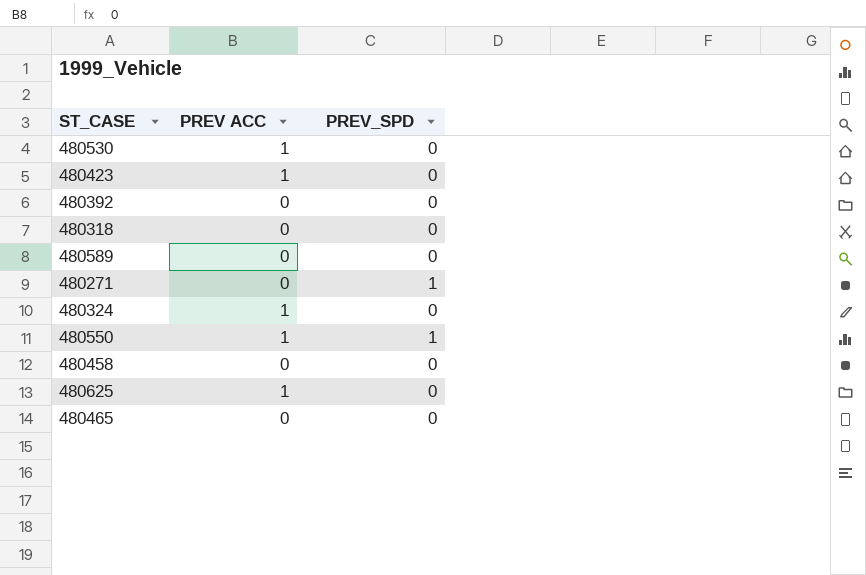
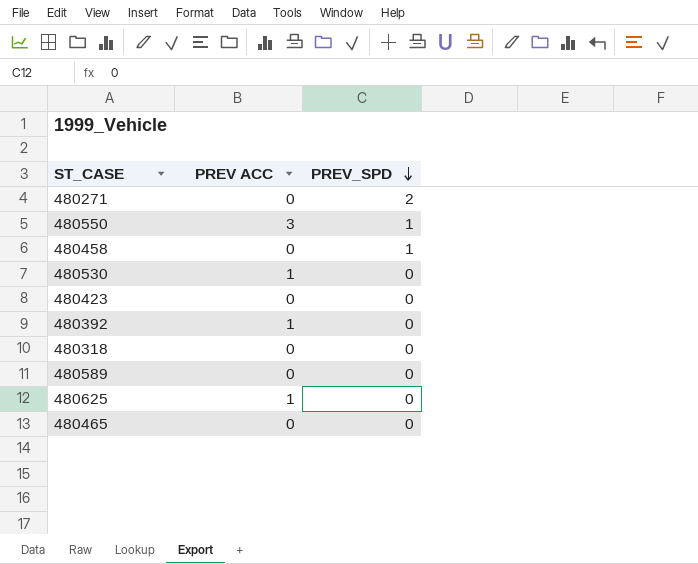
row order: none -> PREV_SPD descending
row 480324: 1 | 0 -> none
480271 | PREV_SPD: 1 -> 2
480550 | PREV ACC: 1 -> 3
480458 | PREV_SPD: 0 -> 1
480423 | PREV ACC: 1 -> 0
480392 | PREV ACC: 0 -> 1

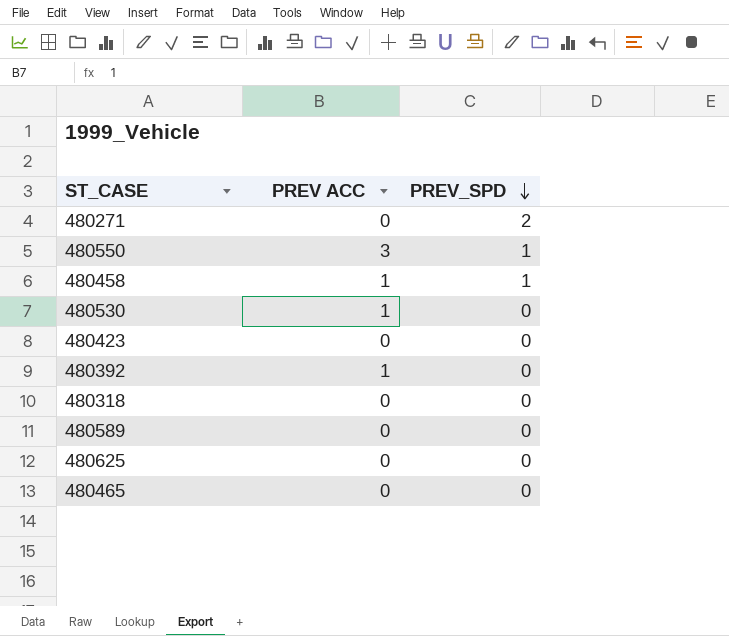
480458 | PREV ACC: 0 -> 1
480625 | PREV ACC: 1 -> 0

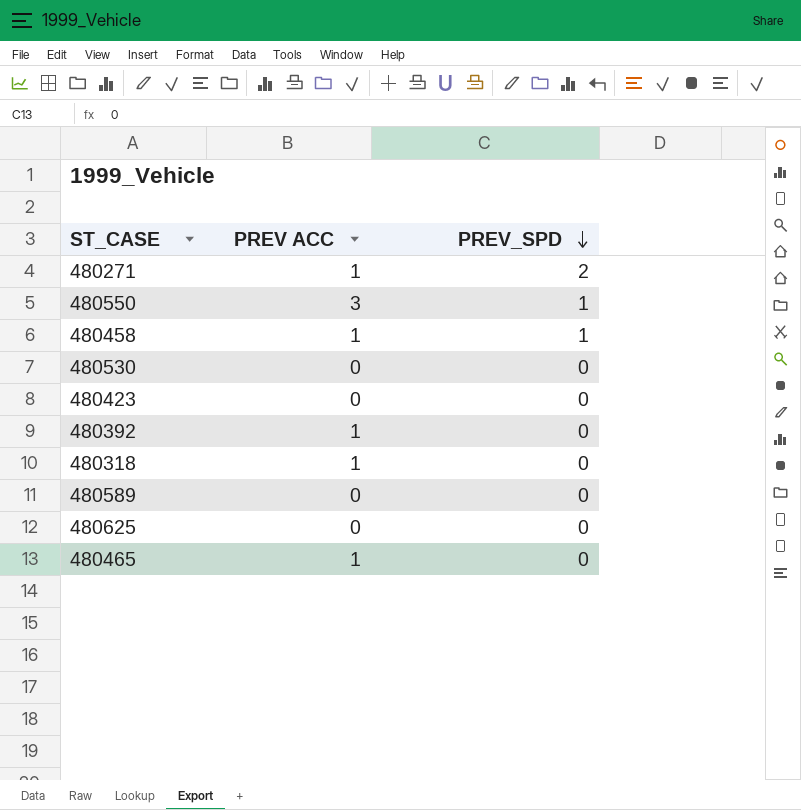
480271 | PREV ACC: 0 -> 1
480530 | PREV ACC: 1 -> 0
480318 | PREV ACC: 0 -> 1
480465 | PREV ACC: 0 -> 1

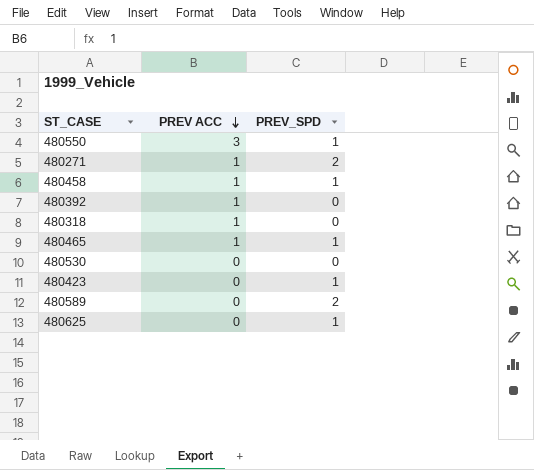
row order: PREV_SPD descending -> PREV ACC descending
480465 | PREV_SPD: 0 -> 1
480423 | PREV_SPD: 0 -> 1
480589 | PREV_SPD: 0 -> 2
480625 | PREV_SPD: 0 -> 1

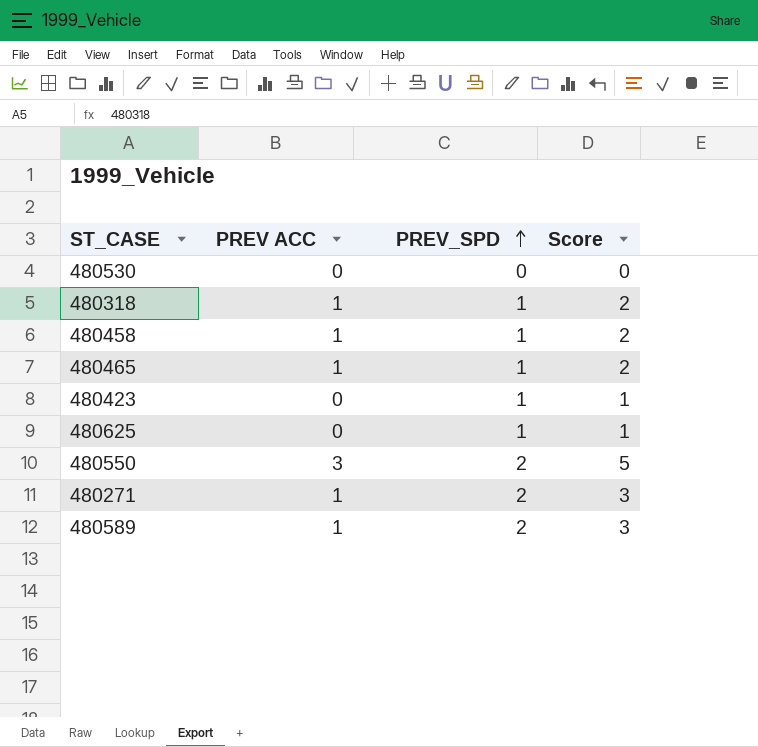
row order: PREV ACC descending -> PREV_SPD ascending
column Score | formula: none -> [PREV ACC] + [PREV_SPD]
row 480392: 1 | 0 -> none
480318 | PREV_SPD: 0 -> 1
480550 | PREV_SPD: 1 -> 2
480589 | PREV ACC: 0 -> 1

